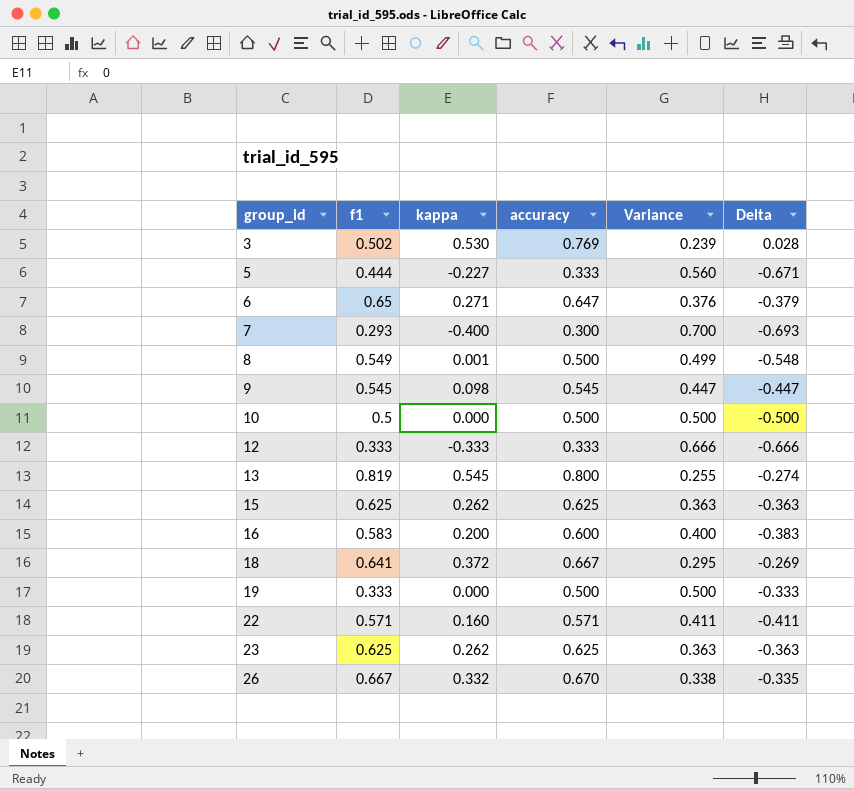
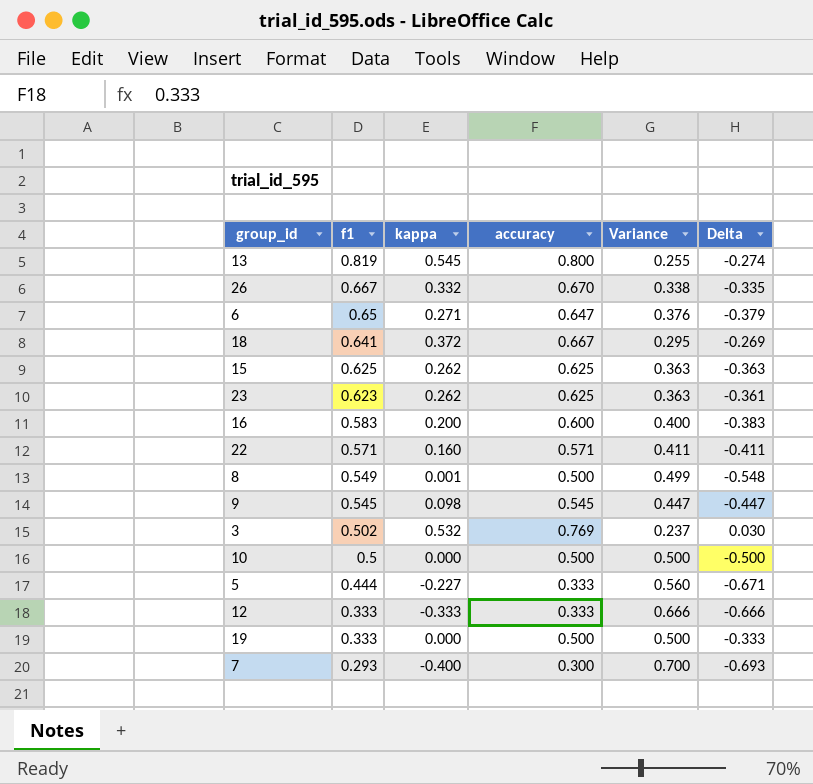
row order: group_id ascending -> f1 descending
23 | f1: 0.625 -> 0.623
23 | Delta: -0.363 -> -0.361
3 | kappa: 0.530 -> 0.532
3 | Variance: 0.239 -> 0.237
3 | Delta: 0.028 -> 0.030

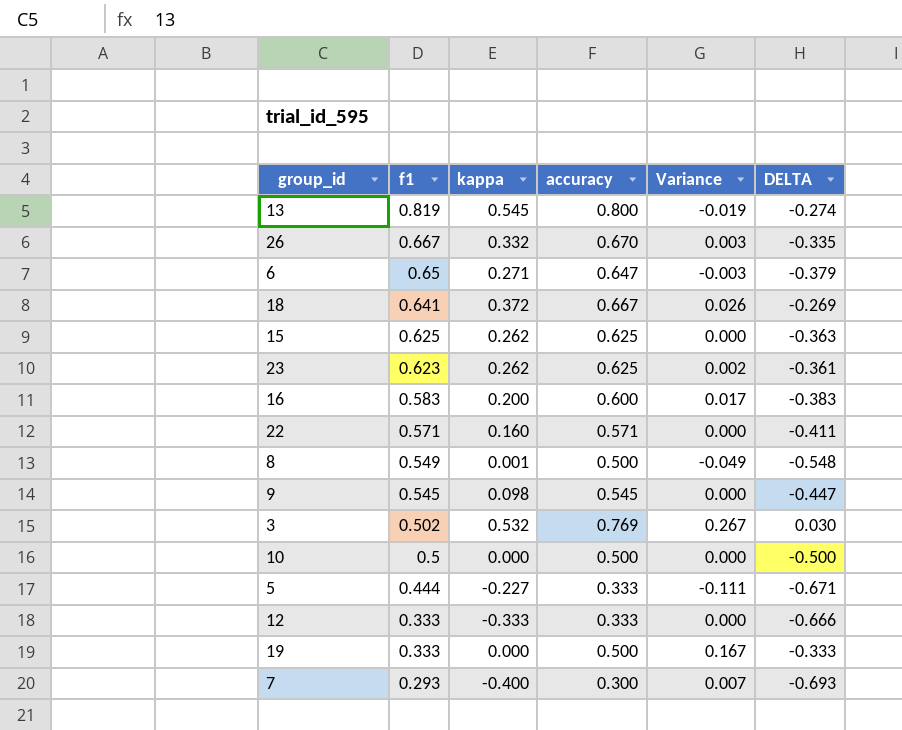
column Variance | formula: [accuracy] - [kappa] -> [accuracy] - [f1]
column name: Delta -> DELTA

